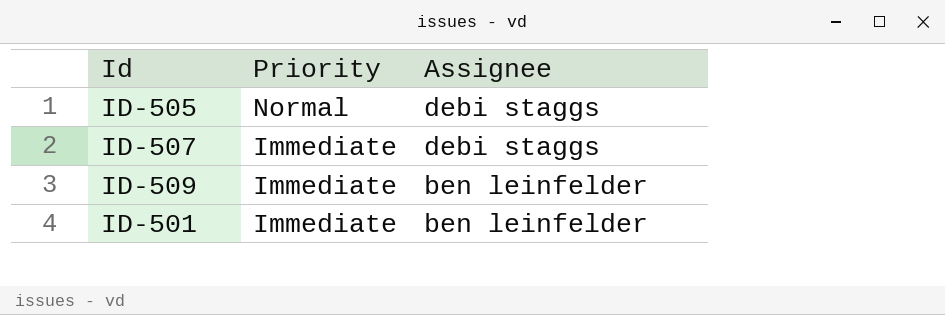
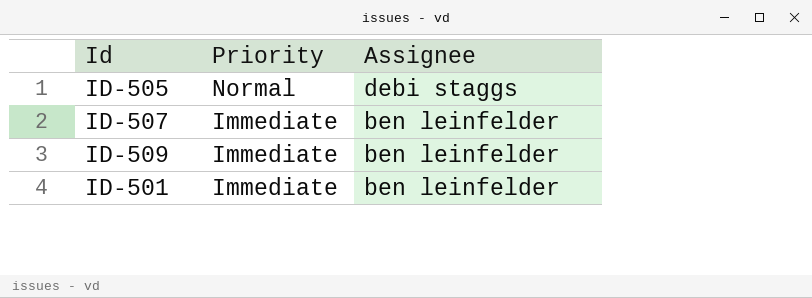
ID-507 | Assignee: debi staggs -> ben leinfelder

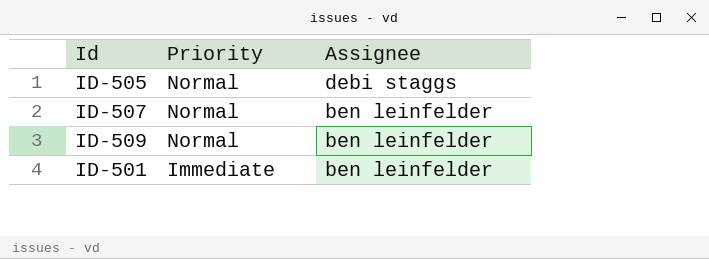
ID-507 | Priority: Immediate -> Normal
ID-509 | Priority: Immediate -> Normal

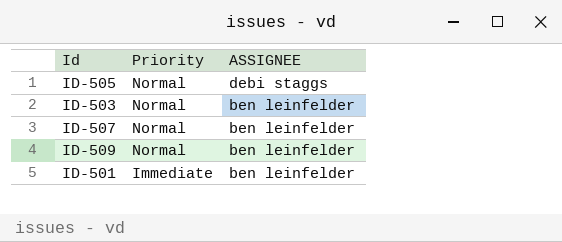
column name: Assignee -> ASSIGNEE
row ID-503: none -> Normal | ben leinfelder

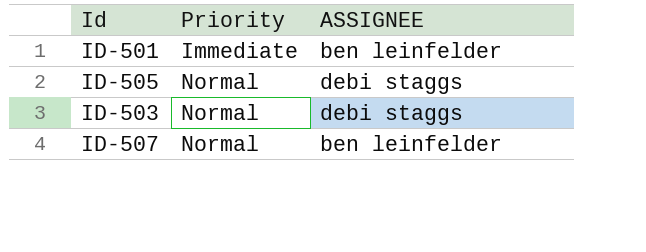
row order: Priority descending -> Priority ascending
row ID-509: Normal | ben leinfelder -> none
ID-503 | ASSIGNEE: ben leinfelder -> debi staggs

